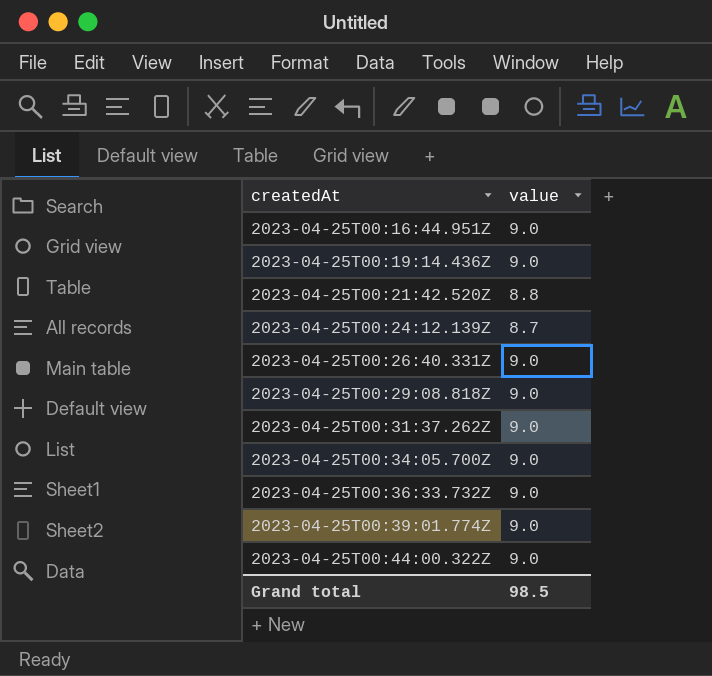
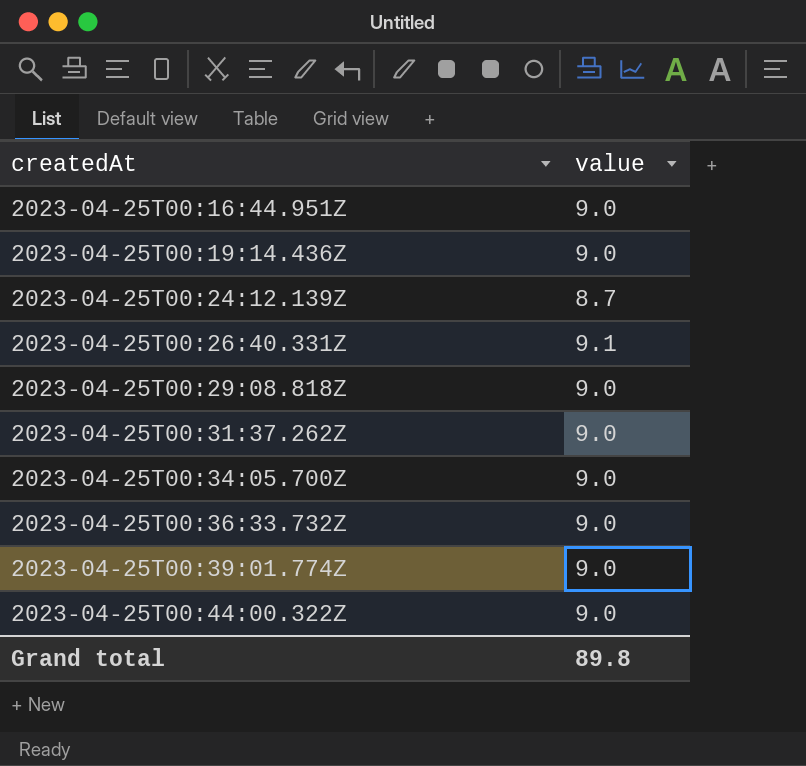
row 2023-04-25T00:21:42.520Z: 8.8 -> none
2023-04-25T00:26:40.331Z | value: 9.0 -> 9.1
Grand total | value: 98.5 -> 89.8

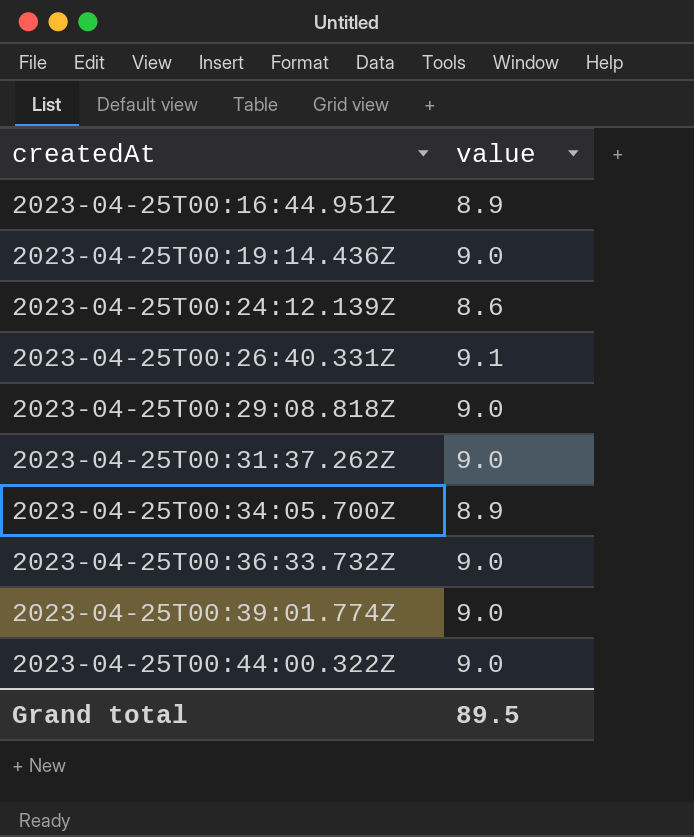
2023-04-25T00:16:44.951Z | value: 9.0 -> 8.9
2023-04-25T00:24:12.139Z | value: 8.7 -> 8.6
2023-04-25T00:34:05.700Z | value: 9.0 -> 8.9
Grand total | value: 89.8 -> 89.5

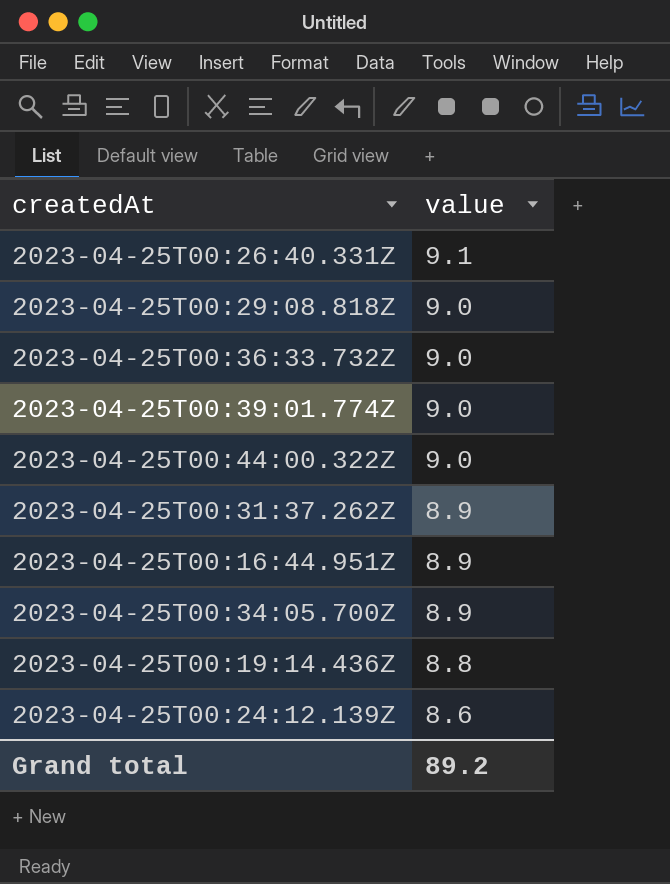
row order: createdAt ascending -> value descending
2023-04-25T00:31:37.262Z | value: 9.0 -> 8.9
2023-04-25T00:19:14.436Z | value: 9.0 -> 8.8
Grand total | value: 89.5 -> 89.2

